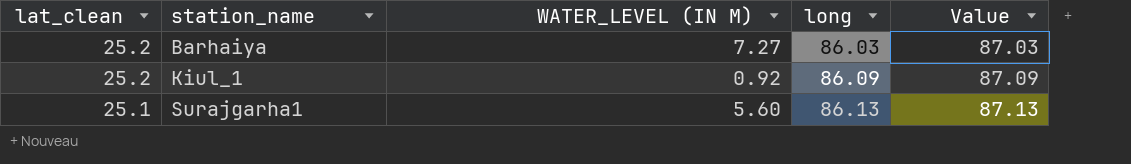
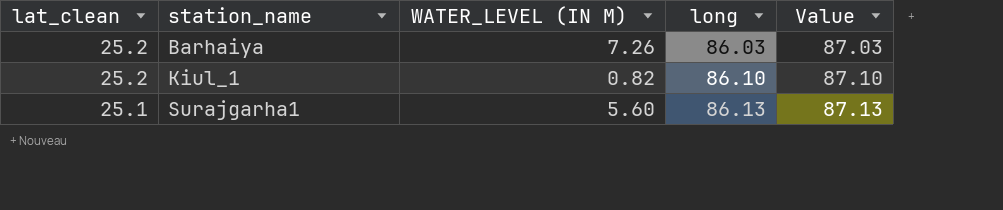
Barhaiya | WATER_LEVEL (IN M): 7.27 -> 7.26
Kiul_1 | WATER_LEVEL (IN M): 0.92 -> 0.82
Kiul_1 | long: 86.09 -> 86.10
Kiul_1 | Value: 87.09 -> 87.10

